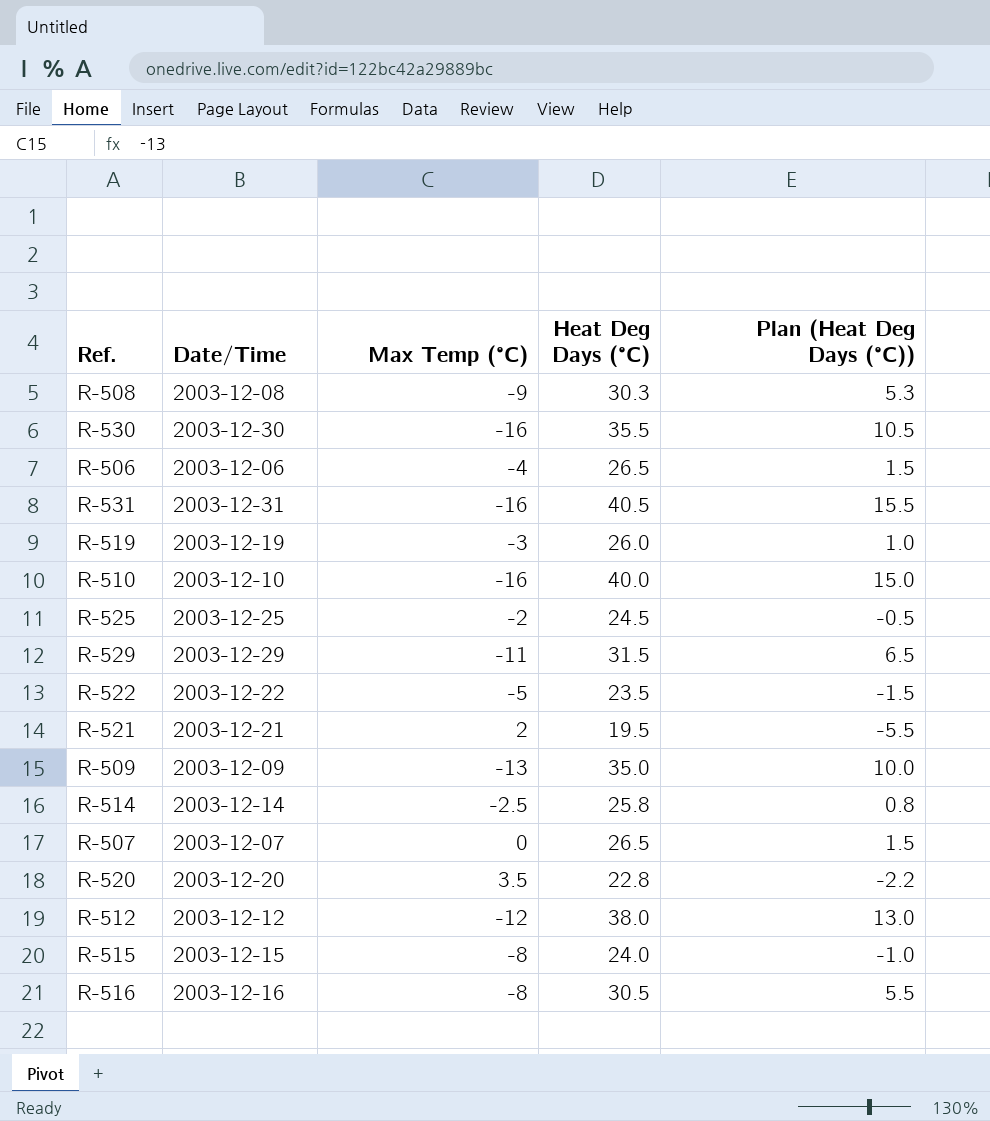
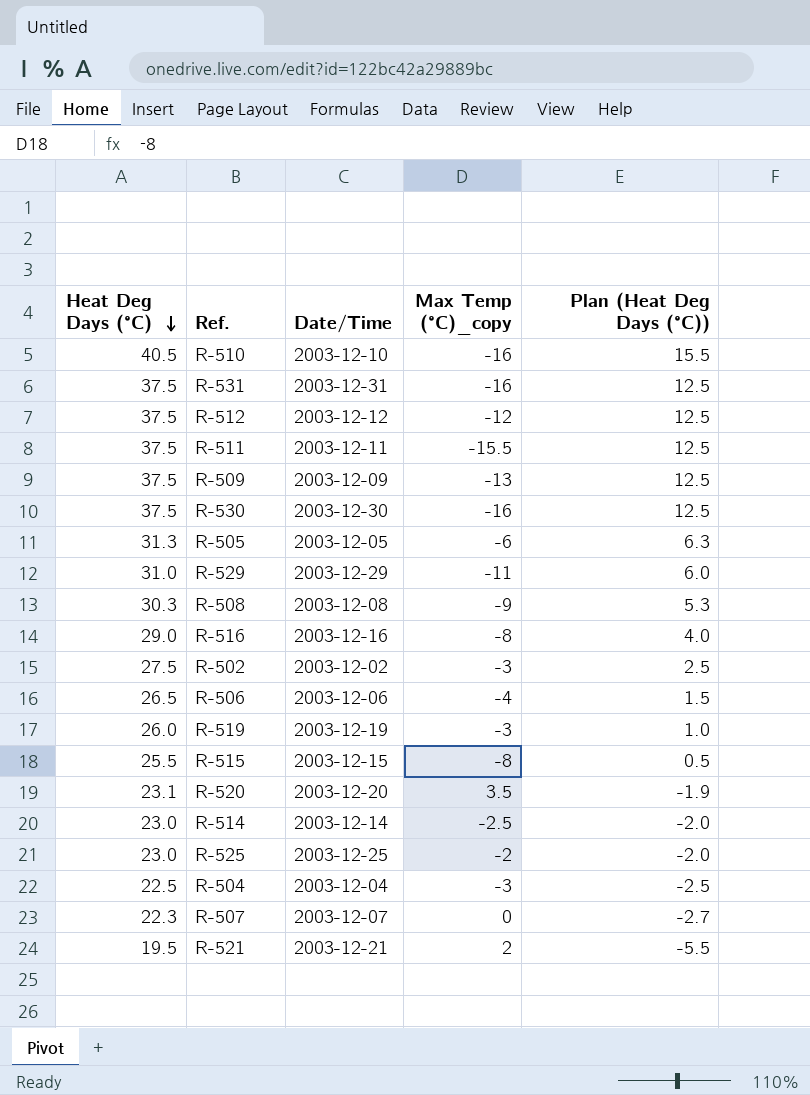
row order: none -> Heat Deg Days (°C) descending
column Heat Deg Days (°C) | position: 4 -> 1
column name: Max Temp (°C) -> Max Temp (°C)_copy
row R-522: 2003-12-22 | -5 | 23.5 | -1.5 -> none
R-510 | Heat Deg Days (°C): 40.0 -> 40.5
R-510 | Plan (Heat Deg Days (°C)): 15.0 -> 15.5
R-531 | Heat Deg Days (°C): 40.5 -> 37.5
R-531 | Plan (Heat Deg Days (°C)): 15.5 -> 12.5
R-512 | Heat Deg Days (°C): 38.0 -> 37.5
R-512 | Plan (Heat Deg Days (°C)): 13.0 -> 12.5
row R-511: none -> 37.5 | 2003-12-11 | -15.5 | 12.5
R-509 | Heat Deg Days (°C): 35.0 -> 37.5
R-509 | Plan (Heat Deg Days (°C)): 10.0 -> 12.5
R-530 | Heat Deg Days (°C): 35.5 -> 37.5
R-530 | Plan (Heat Deg Days (°C)): 10.5 -> 12.5
row R-505: none -> 31.3 | 2003-12-05 | -6 | 6.3
R-529 | Heat Deg Days (°C): 31.5 -> 31.0
R-529 | Plan (Heat Deg Days (°C)): 6.5 -> 6.0
R-516 | Heat Deg Days (°C): 30.5 -> 29.0
R-516 | Plan (Heat Deg Days (°C)): 5.5 -> 4.0
row R-502: none -> 27.5 | 2003-12-02 | -3 | 2.5
R-515 | Heat Deg Days (°C): 24.0 -> 25.5
R-515 | Plan (Heat Deg Days (°C)): -1.0 -> 0.5
R-520 | Heat Deg Days (°C): 22.8 -> 23.1
R-520 | Plan (Heat Deg Days (°C)): -2.2 -> -1.9
R-514 | Heat Deg Days (°C): 25.8 -> 23.0
R-514 | Plan (Heat Deg Days (°C)): 0.8 -> -2.0
R-525 | Heat Deg Days (°C): 24.5 -> 23.0
R-525 | Plan (Heat Deg Days (°C)): -0.5 -> -2.0
row R-504: none -> 22.5 | 2003-12-04 | -3 | -2.5
R-507 | Heat Deg Days (°C): 26.5 -> 22.3
R-507 | Plan (Heat Deg Days (°C)): 1.5 -> -2.7

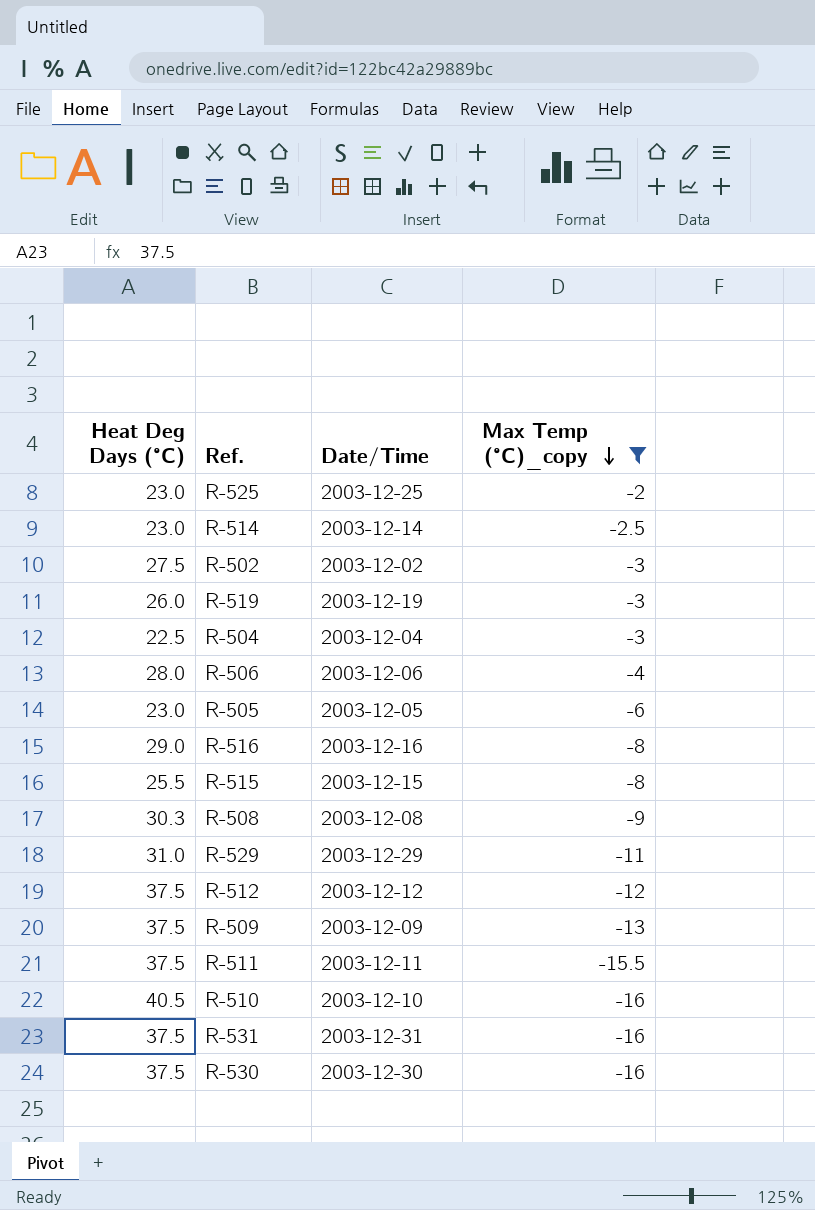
filter: none -> Max Temp (°C)_copy <= -2
row order: Heat Deg Days (°C) descending -> Max Temp (°C)_copy descending
column Plan (Heat Deg Days (°C)) | formula: [Heat Deg Days (°C)] - 25 -> none
R-506 | Heat Deg Days (°C): 26.5 -> 28.0
R-505 | Heat Deg Days (°C): 31.3 -> 23.0

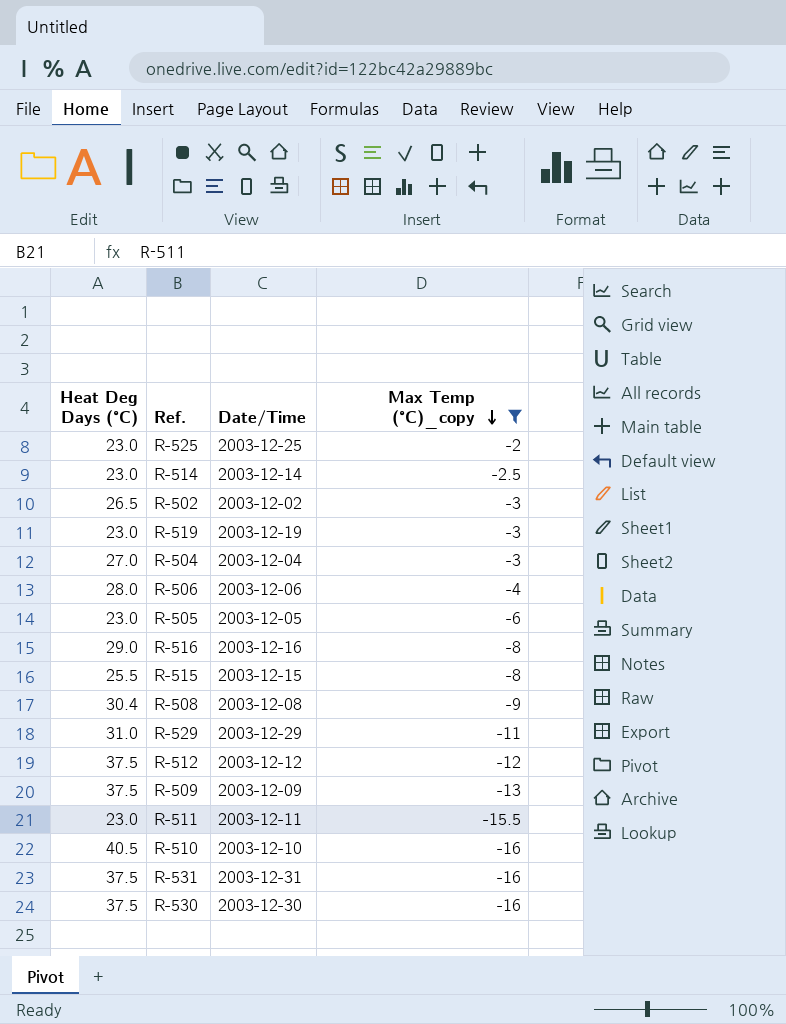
R-502 | Heat Deg Days (°C): 27.5 -> 26.5
R-519 | Heat Deg Days (°C): 26.0 -> 23.0
R-504 | Heat Deg Days (°C): 22.5 -> 27.0
R-508 | Heat Deg Days (°C): 30.3 -> 30.4
R-511 | Heat Deg Days (°C): 37.5 -> 23.0

